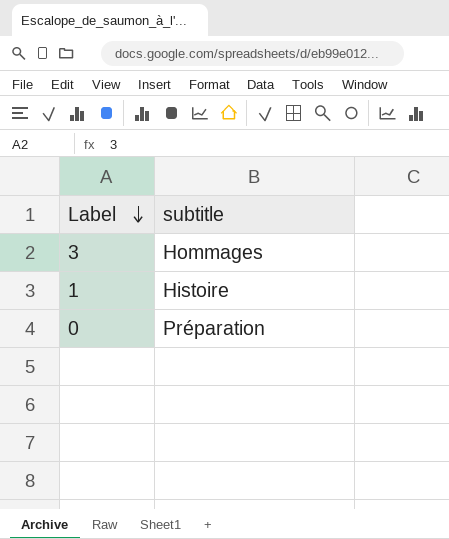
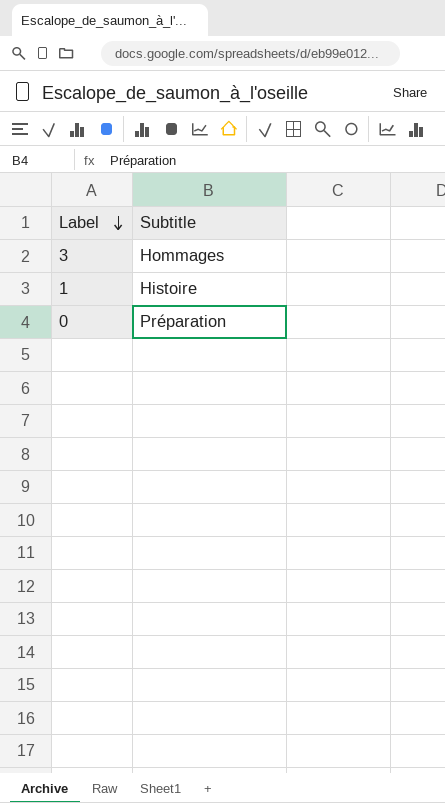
column name: subtitle -> Subtitle

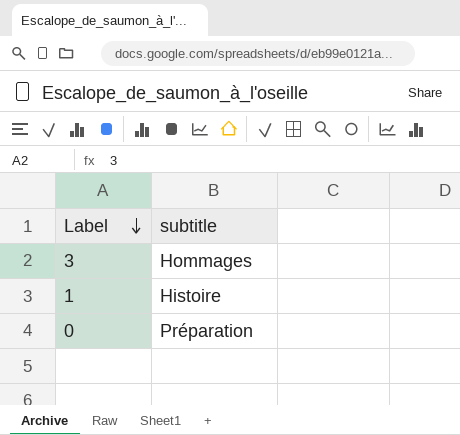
column name: Subtitle -> subtitle

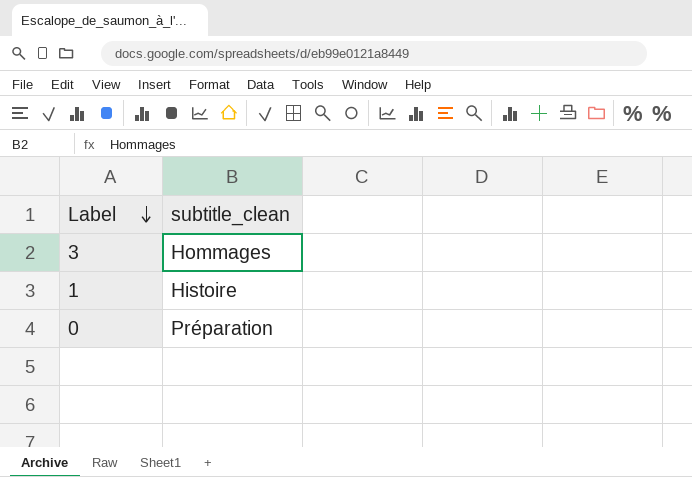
column name: subtitle -> subtitle_clean

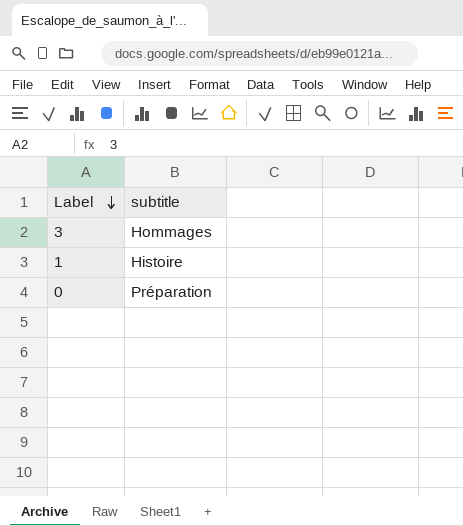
column name: subtitle_clean -> subtitle

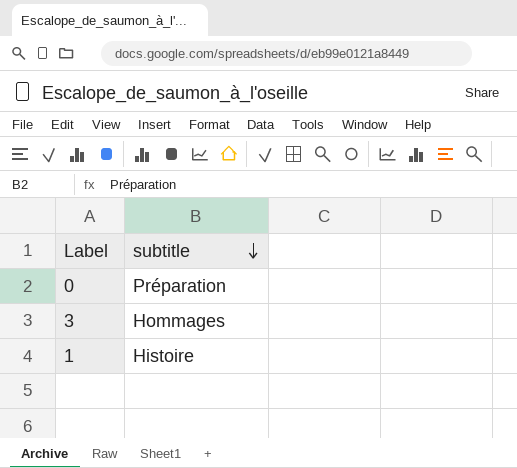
row order: Label descending -> subtitle descending

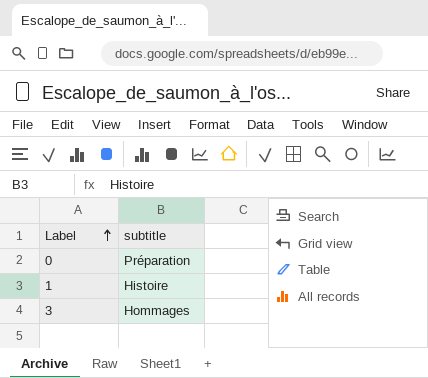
row order: subtitle descending -> Label ascending

